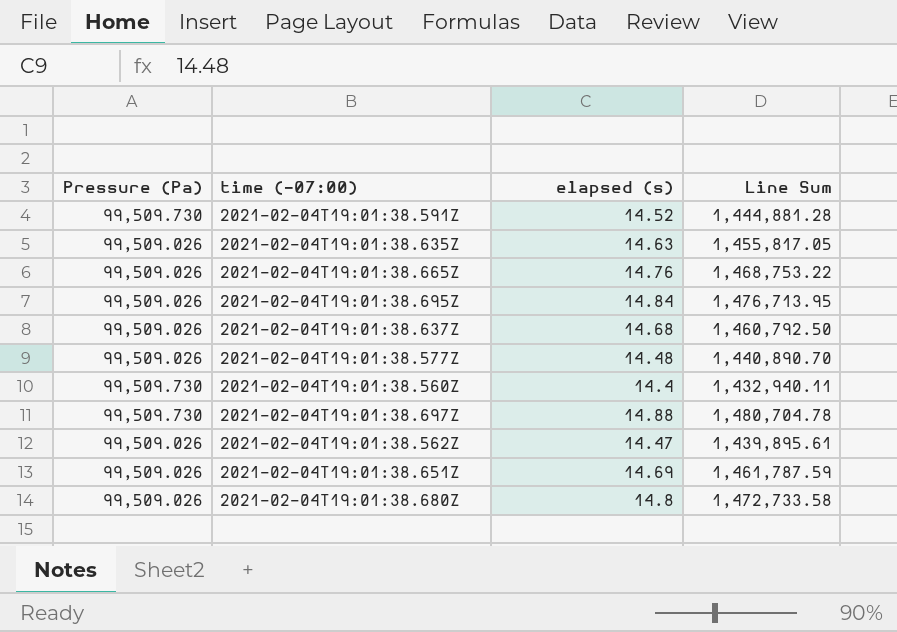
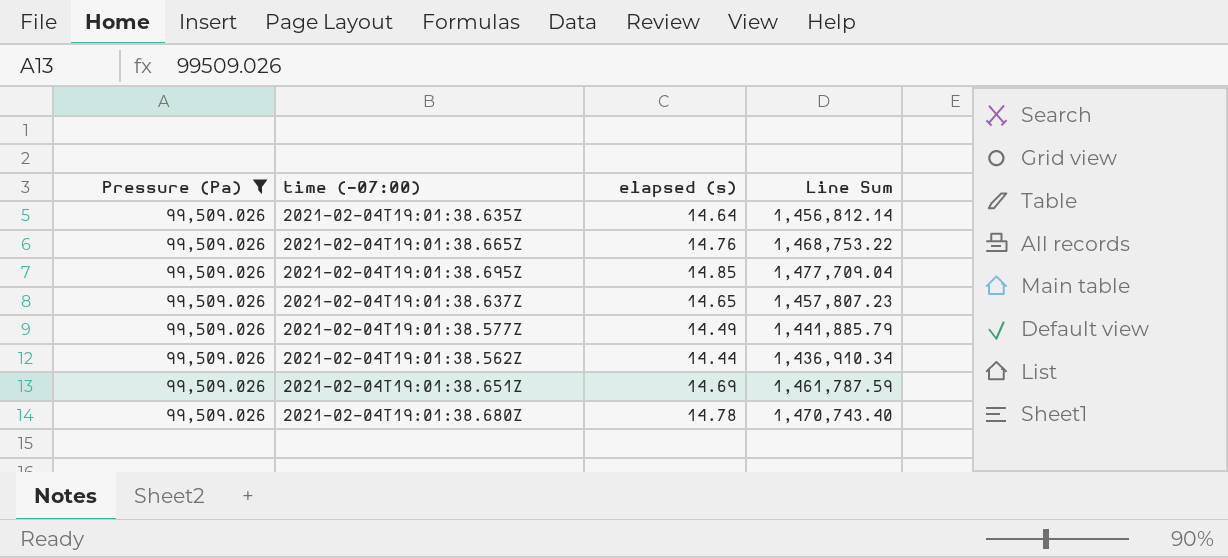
filter: none -> Pressure (Pa) = 99,509.026
2021-02-04T19:01:38.635Z | elapsed (s): 14.63 -> 14.64
2021-02-04T19:01:38.635Z | Line Sum: 1,455,817.05 -> 1,456,812.14
2021-02-04T19:01:38.695Z | elapsed (s): 14.84 -> 14.85
2021-02-04T19:01:38.695Z | Line Sum: 1,476,713.95 -> 1,477,709.04
2021-02-04T19:01:38.637Z | elapsed (s): 14.68 -> 14.65
2021-02-04T19:01:38.637Z | Line Sum: 1,460,792.50 -> 1,457,807.23
2021-02-04T19:01:38.577Z | elapsed (s): 14.48 -> 14.49
2021-02-04T19:01:38.577Z | Line Sum: 1,440,890.70 -> 1,441,885.79
2021-02-04T19:01:38.562Z | elapsed (s): 14.47 -> 14.44
2021-02-04T19:01:38.562Z | Line Sum: 1,439,895.61 -> 1,436,910.34
2021-02-04T19:01:38.680Z | elapsed (s): 14.8 -> 14.78
2021-02-04T19:01:38.680Z | Line Sum: 1,472,733.58 -> 1,470,743.40

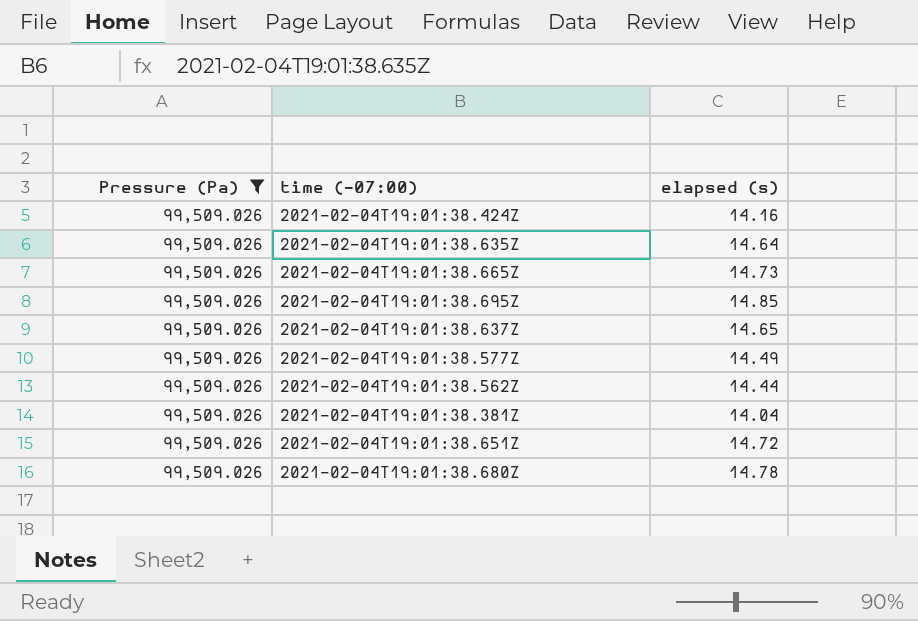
column Line Sum | formula: [Pressure (Pa)] * [elapsed (s)] -> none
row 2021-02-04T19:01:38.424Z: none -> 99,509.026 | 14.16
2021-02-04T19:01:38.665Z | elapsed (s): 14.76 -> 14.73
row 2021-02-04T19:01:38.381Z: none -> 99,509.026 | 14.04
2021-02-04T19:01:38.651Z | elapsed (s): 14.69 -> 14.72

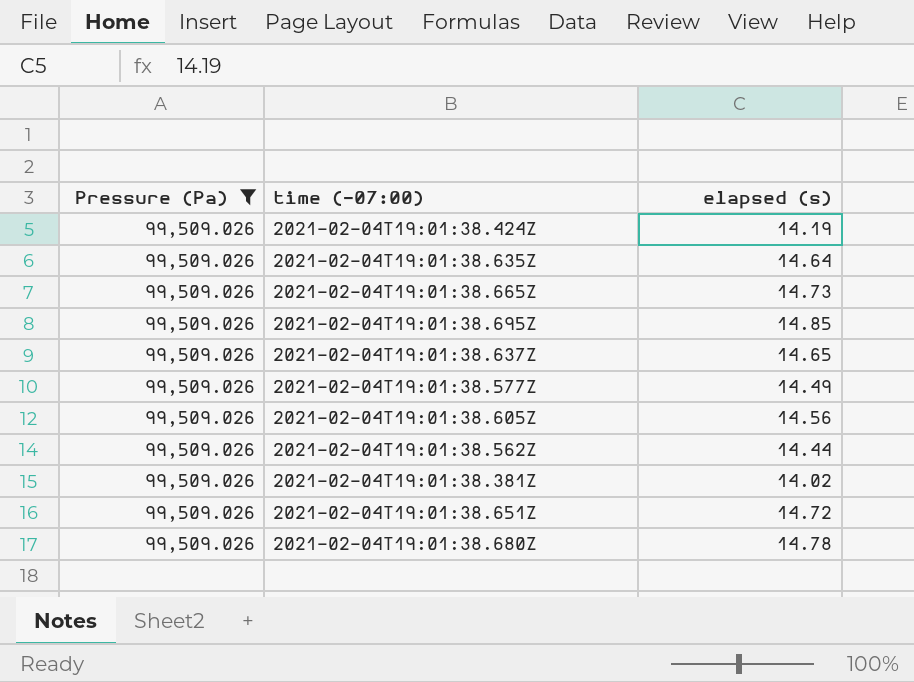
2021-02-04T19:01:38.424Z | elapsed (s): 14.16 -> 14.19
row 2021-02-04T19:01:38.605Z: none -> 99,509.026 | 14.56
2021-02-04T19:01:38.381Z | elapsed (s): 14.04 -> 14.02

